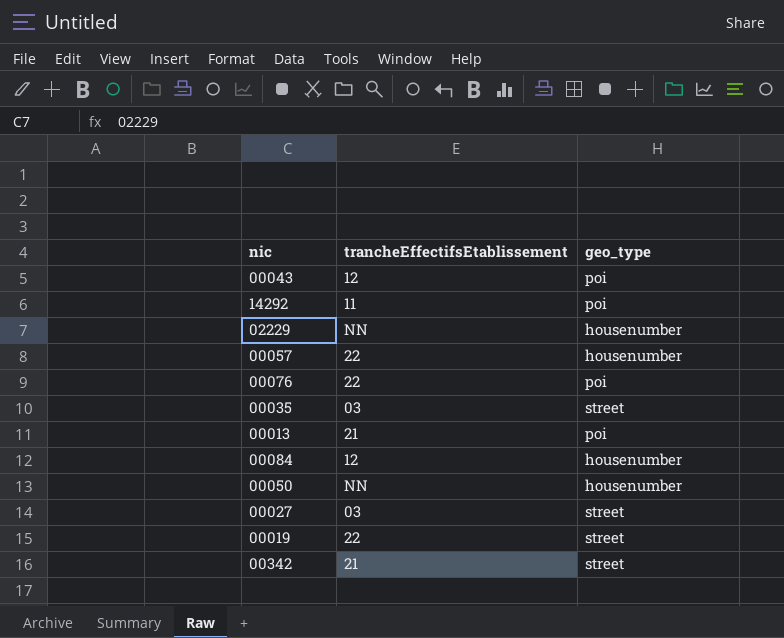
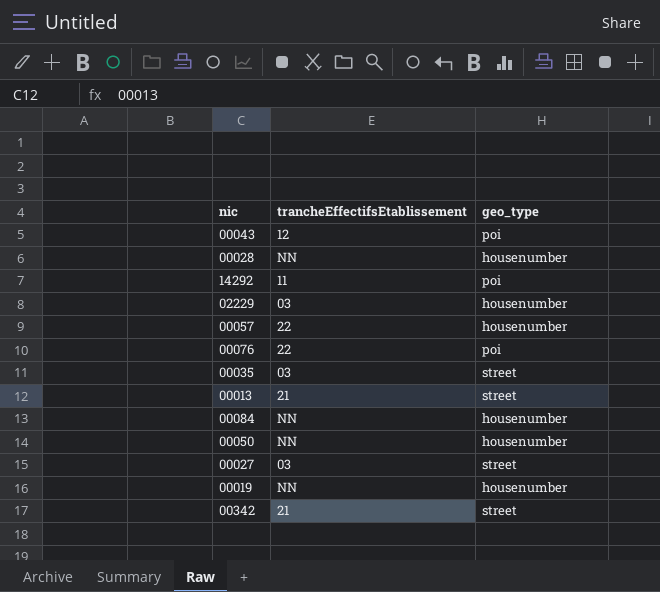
row 00028: none -> NN | housenumber
02229 | trancheEffectifsEtablissement: NN -> 03
00013 | geo_type: poi -> street
00084 | trancheEffectifsEtablissement: 12 -> NN
00019 | trancheEffectifsEtablissement: 22 -> NN
00019 | geo_type: street -> housenumber

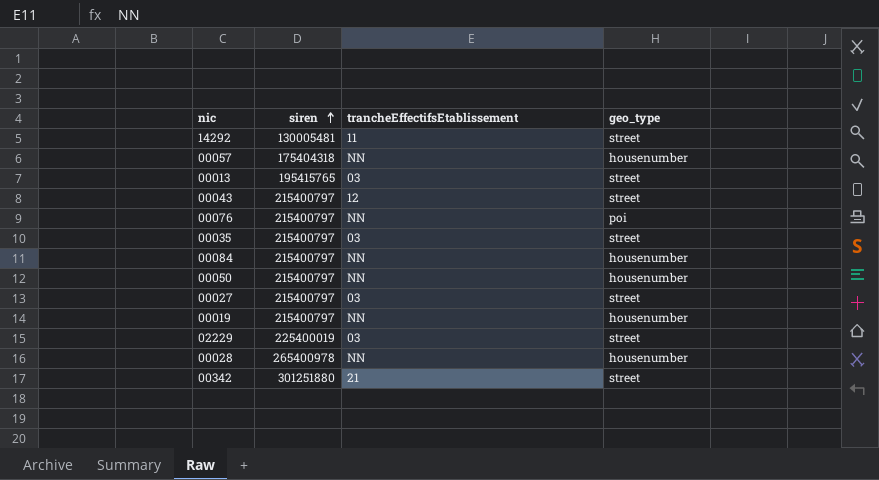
row order: none -> siren ascending
column siren | position: none -> 2
14292 | geo_type: poi -> street
00057 | trancheEffectifsEtablissement: 22 -> NN
00013 | trancheEffectifsEtablissement: 21 -> 03
00043 | geo_type: poi -> street
00076 | trancheEffectifsEtablissement: 22 -> NN
02229 | geo_type: housenumber -> street

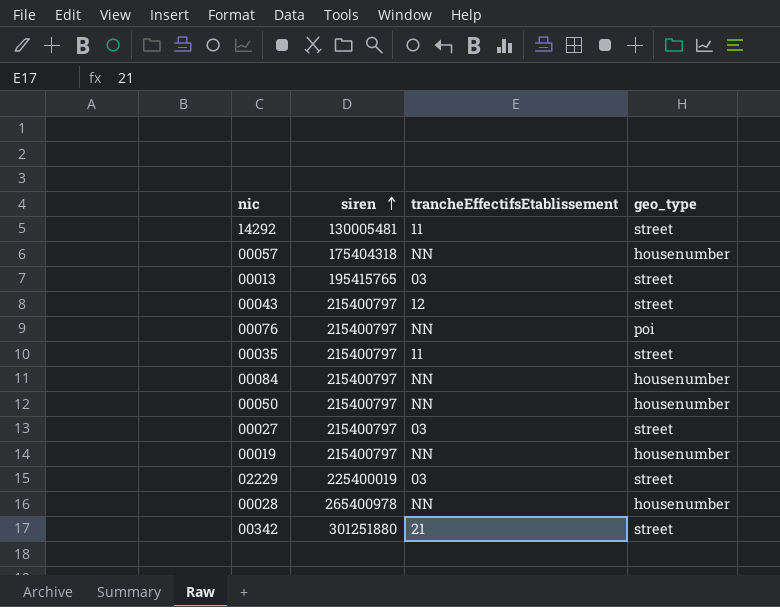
00035 | trancheEffectifsEtablissement: 03 -> 11

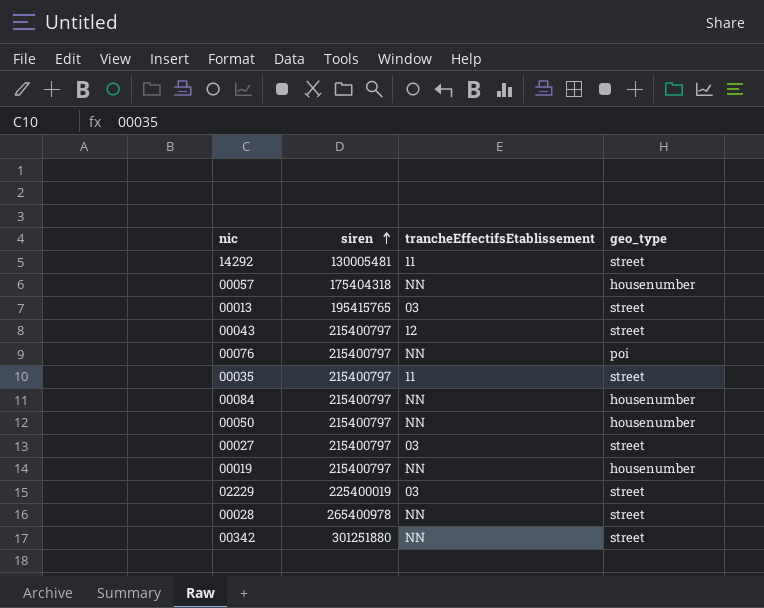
00028 | geo_type: housenumber -> street
00342 | trancheEffectifsEtablissement: 21 -> NN

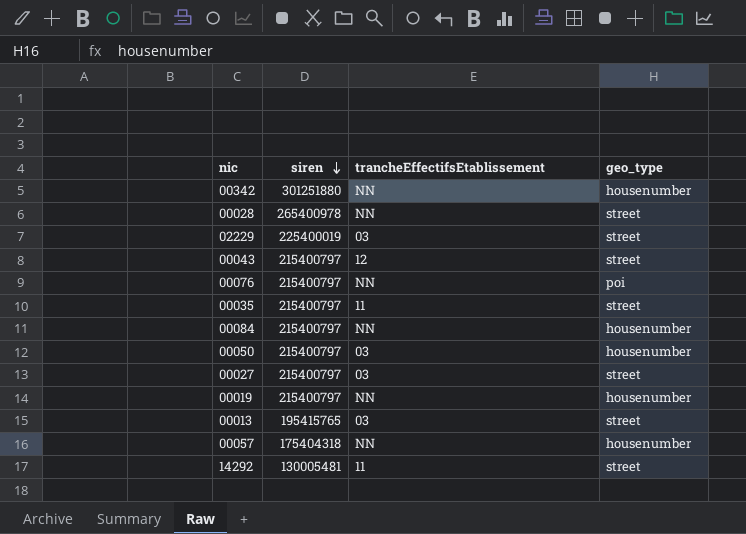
row order: siren ascending -> siren descending
00342 | geo_type: street -> housenumber
00050 | trancheEffectifsEtablissement: NN -> 03

